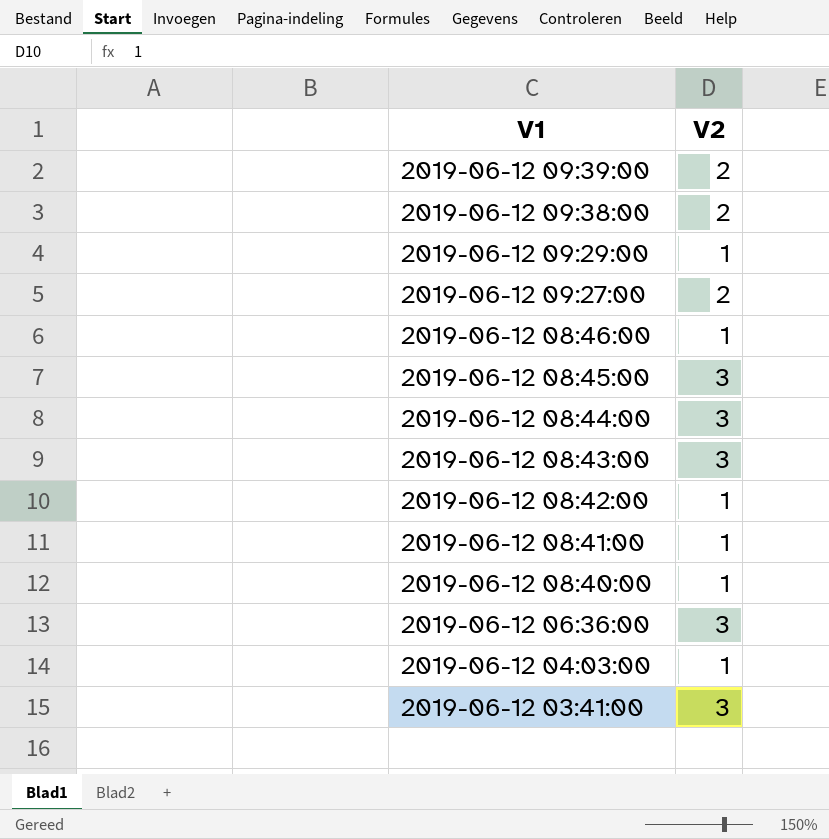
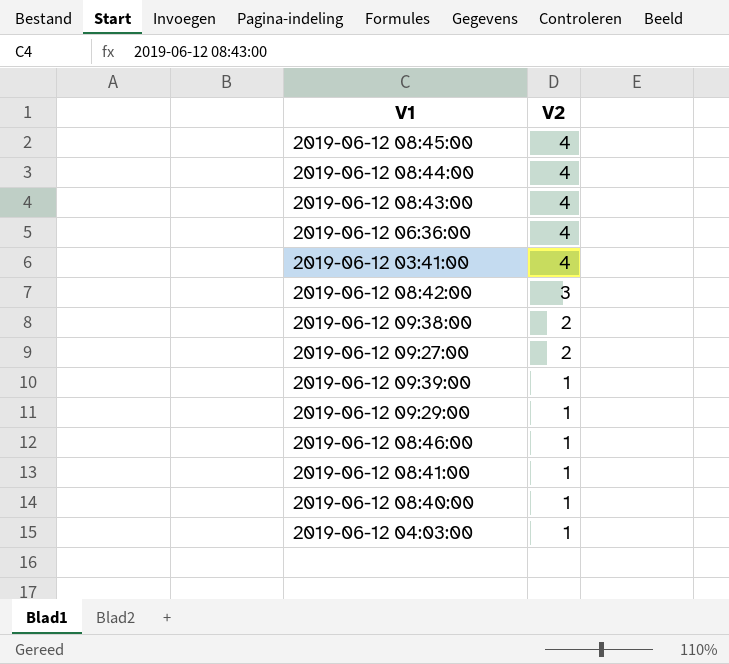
row order: V1 descending -> V2 descending
2019-06-12 08:45:00 | V2: 3 -> 4
2019-06-12 08:44:00 | V2: 3 -> 4
2019-06-12 08:43:00 | V2: 3 -> 4
2019-06-12 06:36:00 | V2: 3 -> 4
2019-06-12 03:41:00 | V2: 3 -> 4
2019-06-12 08:42:00 | V2: 1 -> 3
2019-06-12 09:39:00 | V2: 2 -> 1

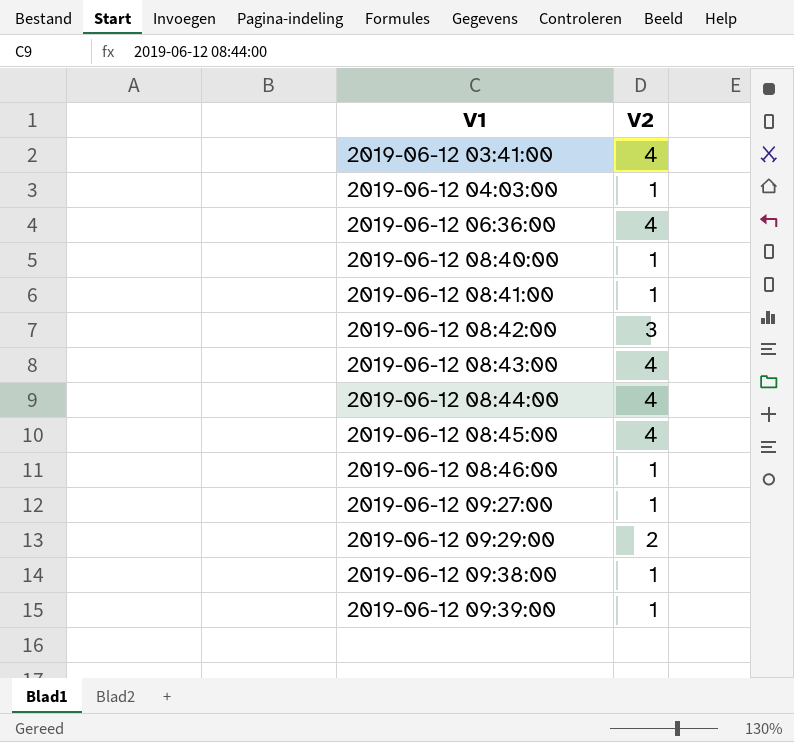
row order: V2 descending -> V1 ascending
2019-06-12 09:27:00 | V2: 2 -> 1
2019-06-12 09:29:00 | V2: 1 -> 2
2019-06-12 09:38:00 | V2: 2 -> 1

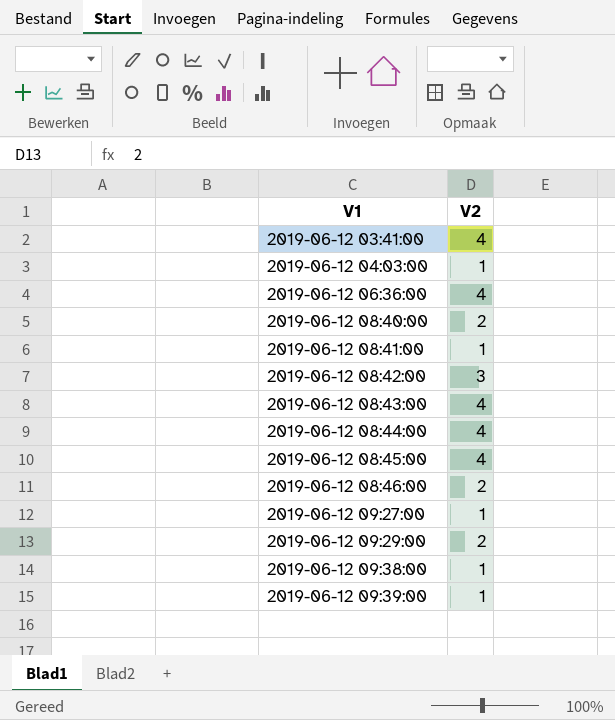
2019-06-12 08:40:00 | V2: 1 -> 2
2019-06-12 08:46:00 | V2: 1 -> 2

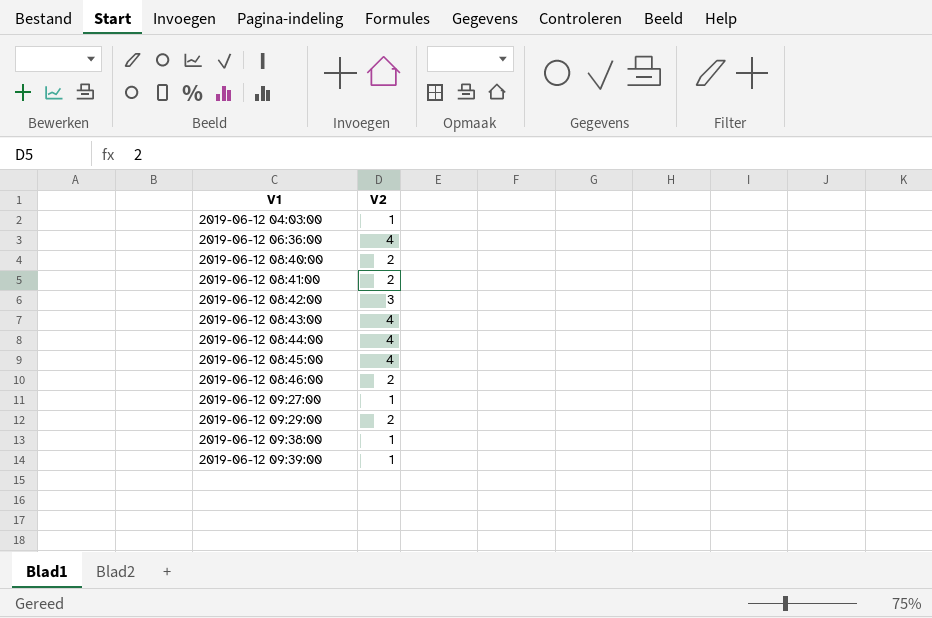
row 2019-06-12 03:41:00: 4 -> none
2019-06-12 08:41:00 | V2: 1 -> 2

